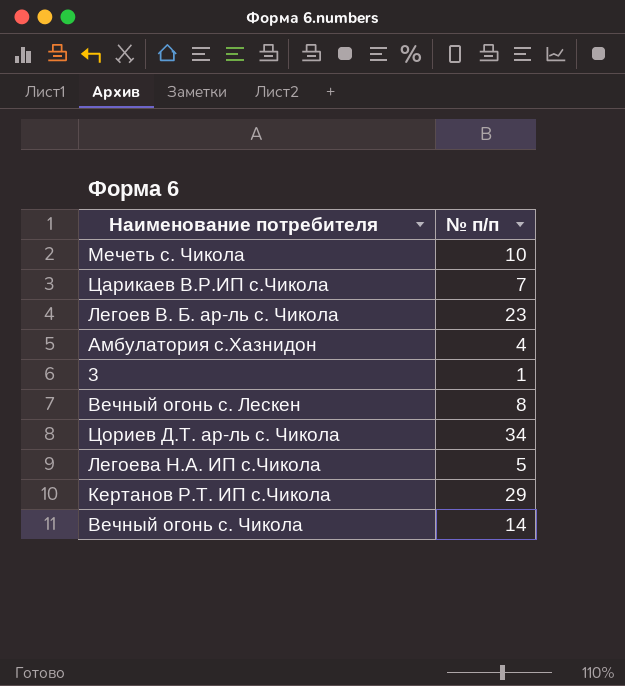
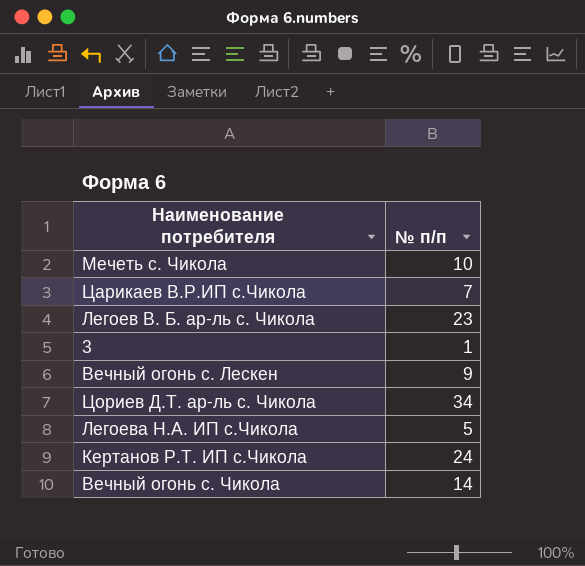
row Амбулатория с.Хазнидон: 4 -> none
Вечный огонь с. Лескен | № п/п: 8 -> 9
Кертанов Р.Т. ИП с.Чикола | № п/п: 29 -> 24

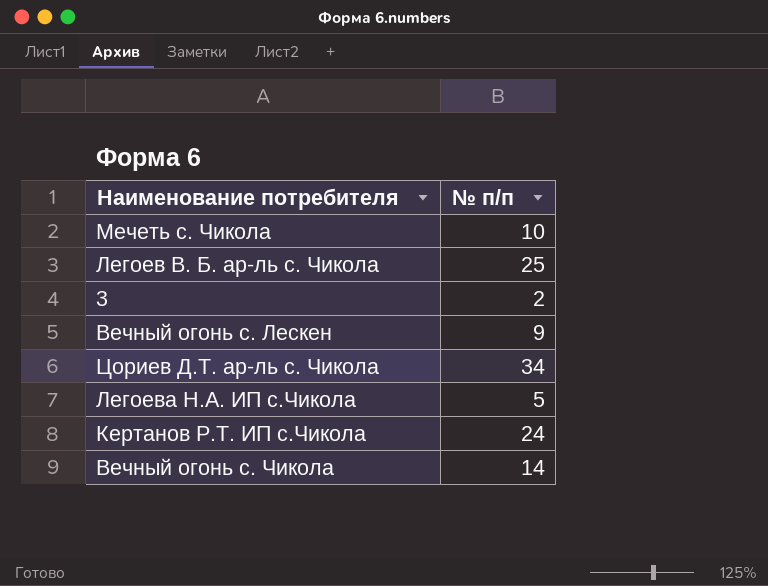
row Царикаев В.Р.ИП с.Чикола: 7 -> none
Легоев В. Б. ар-ль с. Чикола | № п/п: 23 -> 25
3 | № п/п: 1 -> 2

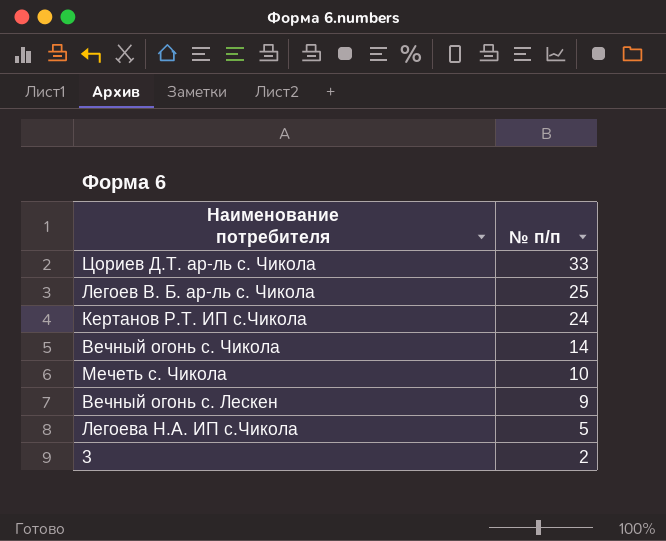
row order: none -> № п/п descending
Цориев Д.Т. ар-ль с. Чикола | № п/п: 34 -> 33

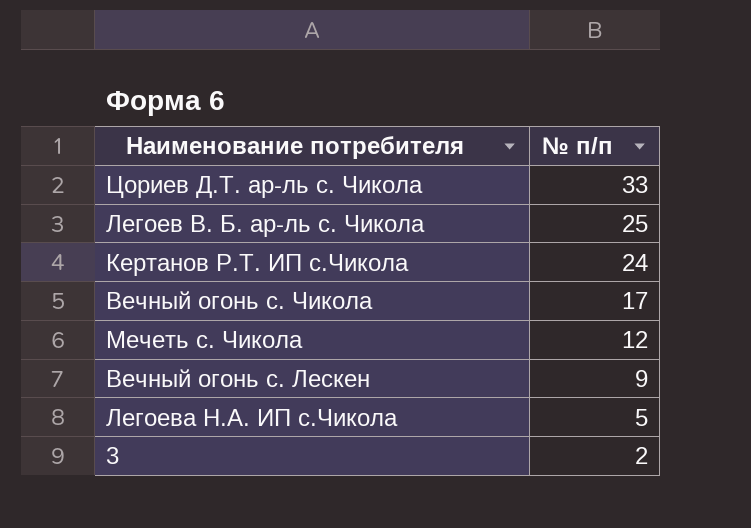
Вечный огонь с. Чикола | № п/п: 14 -> 17
Мечеть с. Чикола | № п/п: 10 -> 12

